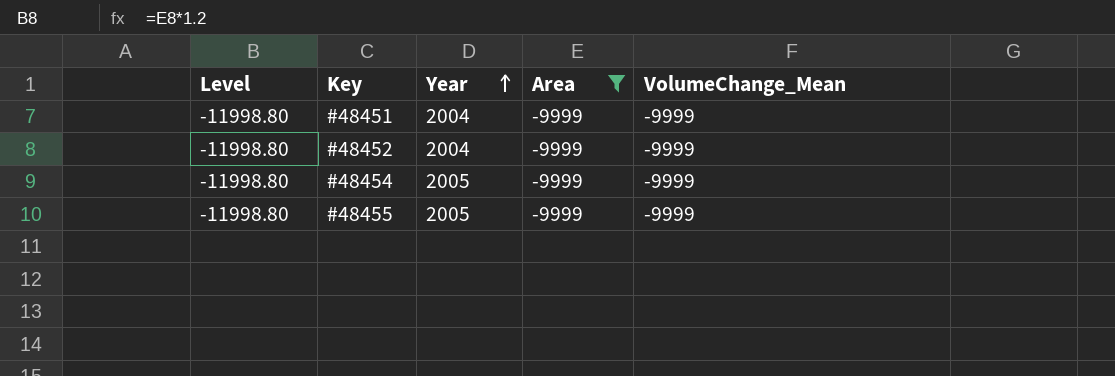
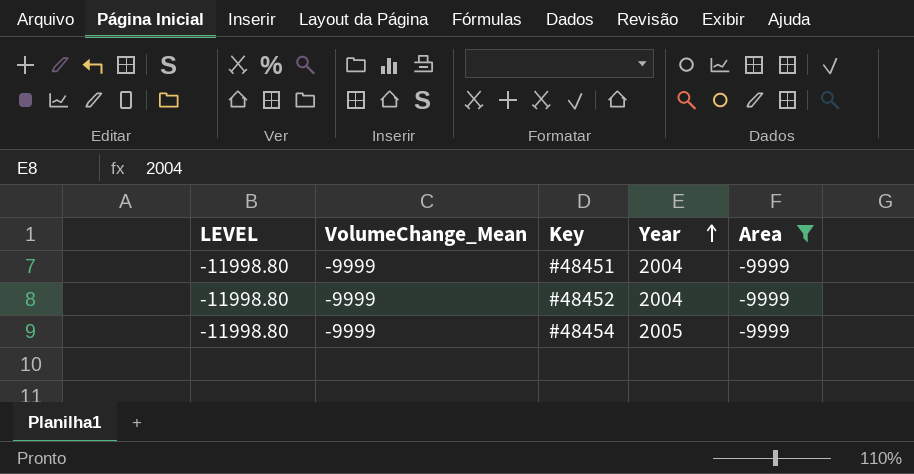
column name: Level -> LEVEL
column VolumeChange_Mean | position: 5 -> 2
row #48455: -11998.80 | 2005 | -9999 | -9999 -> none

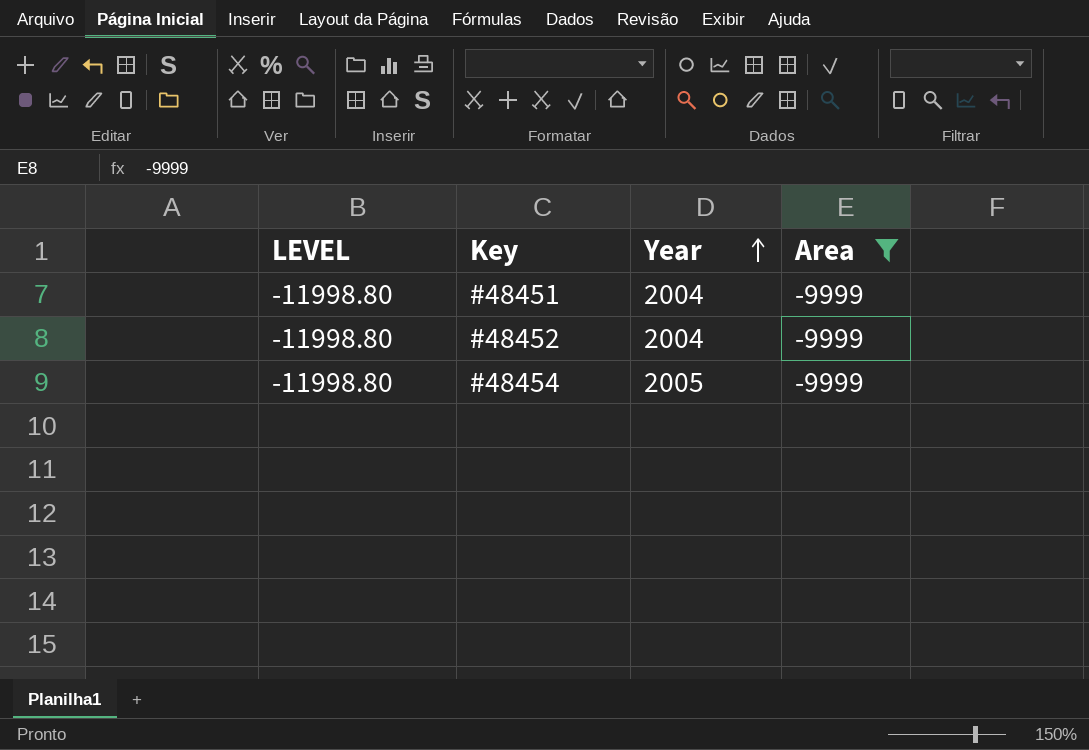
column VolumeChange_Mean | position: 2 -> none

